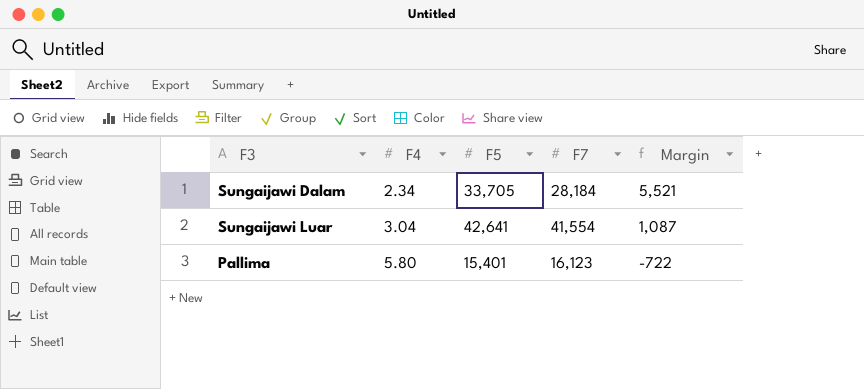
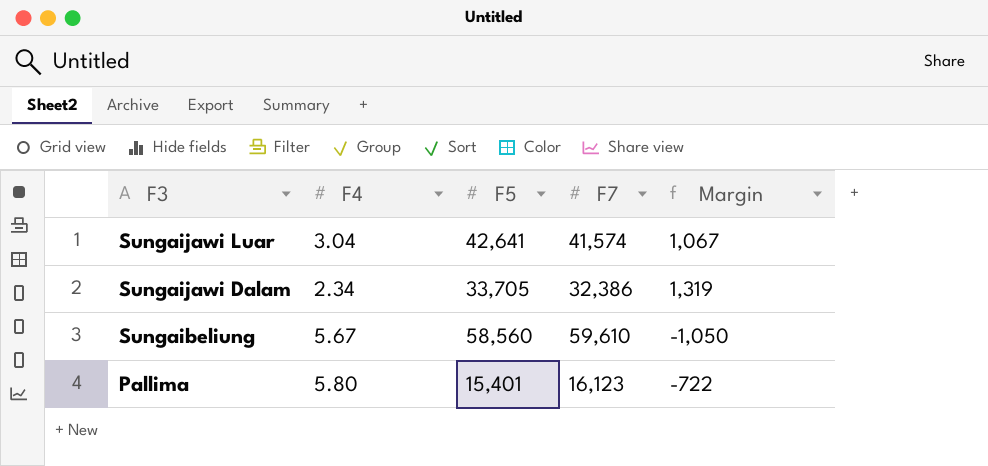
row order: F4 ascending -> F3 descending
Sungaijawi Luar | F7: 41,554 -> 41,574
Sungaijawi Luar | Margin: 1,087 -> 1,067
Sungaijawi Dalam | F7: 28,184 -> 32,386
Sungaijawi Dalam | Margin: 5,521 -> 1,319
row Sungaibeliung: none -> 5.67 | 58,560 | 59,610 | -1,050

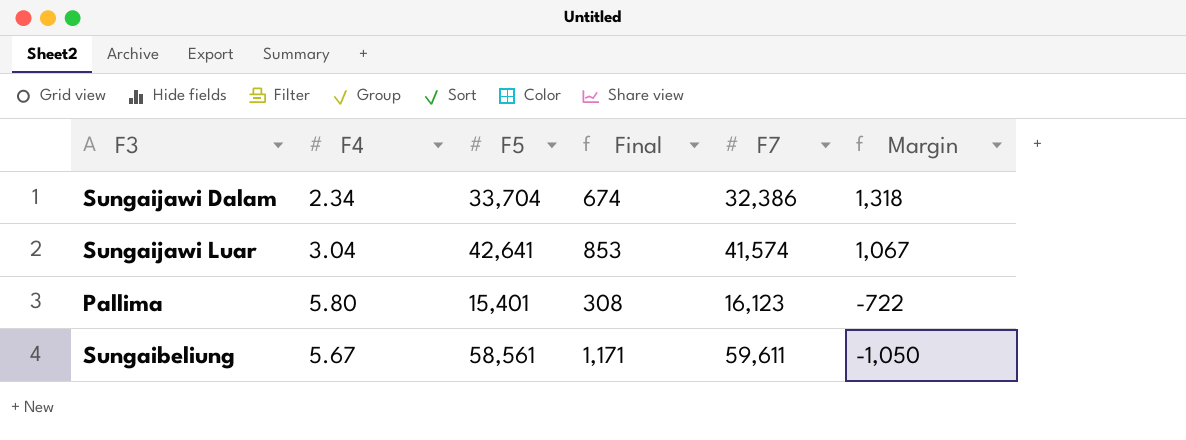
row order: F3 descending -> Margin descending
column Final | formula: none -> [F5] * 0.02
Sungaijawi Dalam | F5: 33,705 -> 33,704
Sungaijawi Dalam | Margin: 1,319 -> 1,318
Sungaibeliung | F5: 58,560 -> 58,561
Sungaibeliung | F7: 59,610 -> 59,611

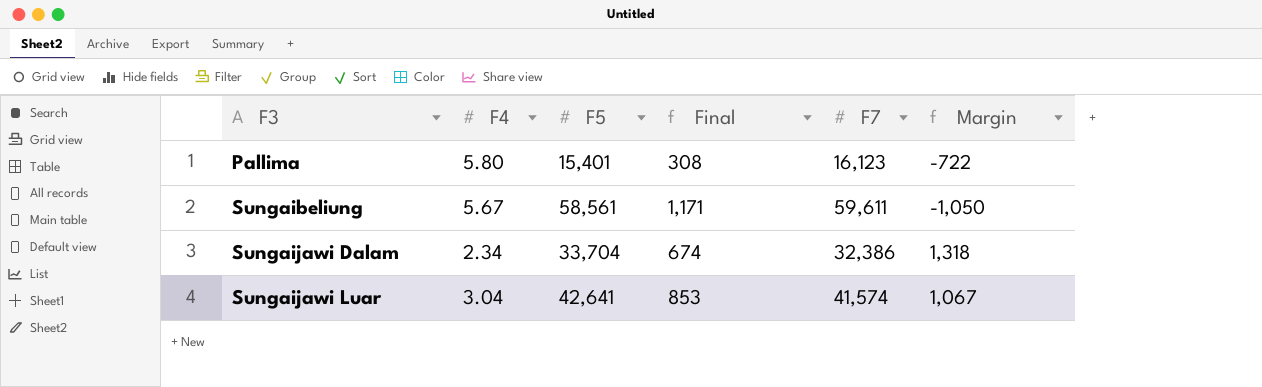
row order: Margin descending -> F3 ascending

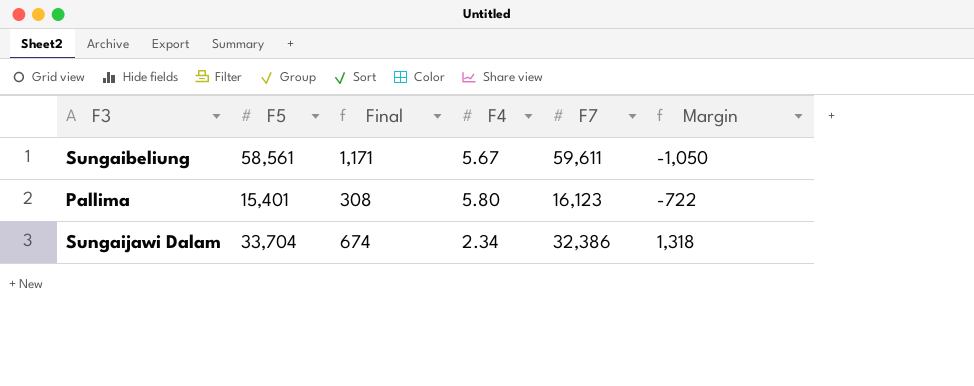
row order: F3 ascending -> Margin ascending
column F4 | position: 2 -> 4
row Sungaijawi Luar: 3.04 | 42,641 | 853 | 41,574 | 1,067 -> none

